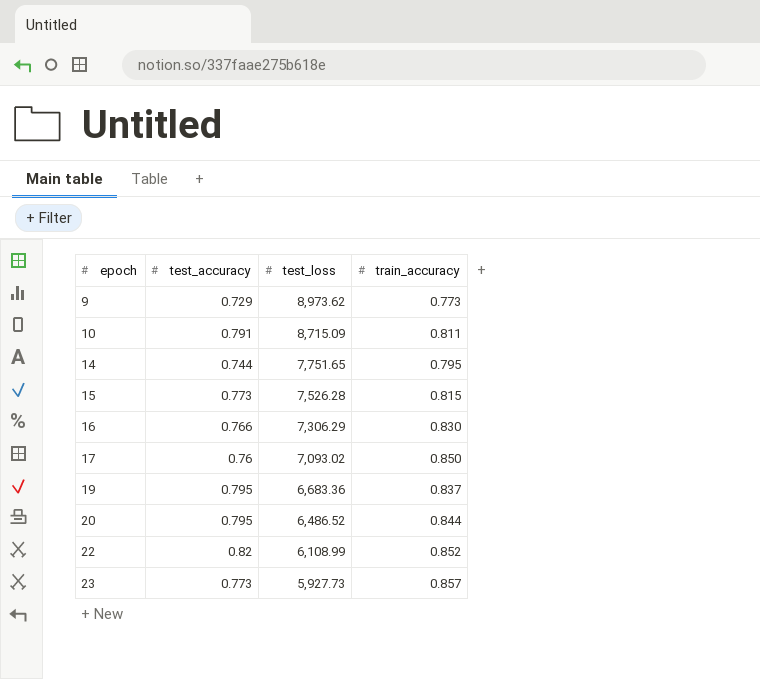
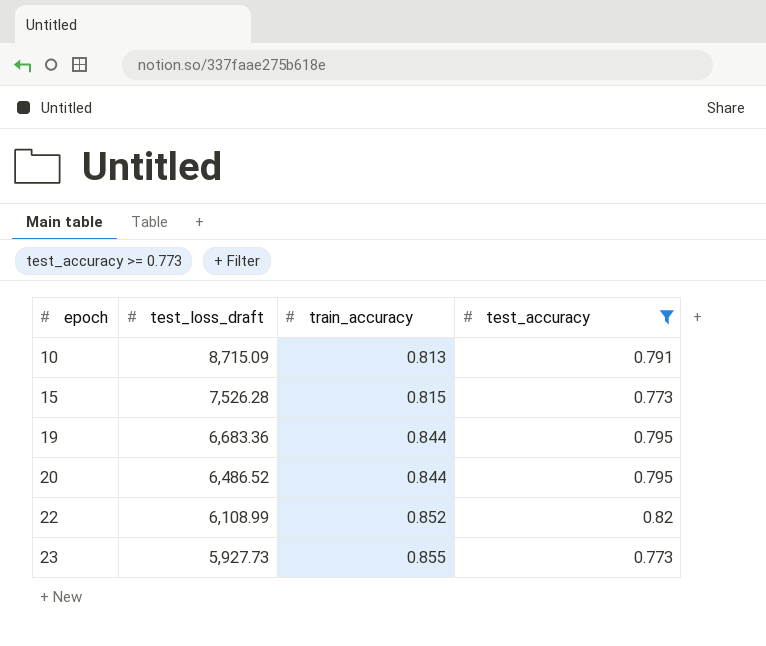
filter: none -> test_accuracy >= 0.773
column name: test_loss -> test_loss_draft
column test_accuracy | position: 2 -> 4
10 | train_accuracy: 0.811 -> 0.813
19 | train_accuracy: 0.837 -> 0.844
23 | train_accuracy: 0.857 -> 0.855

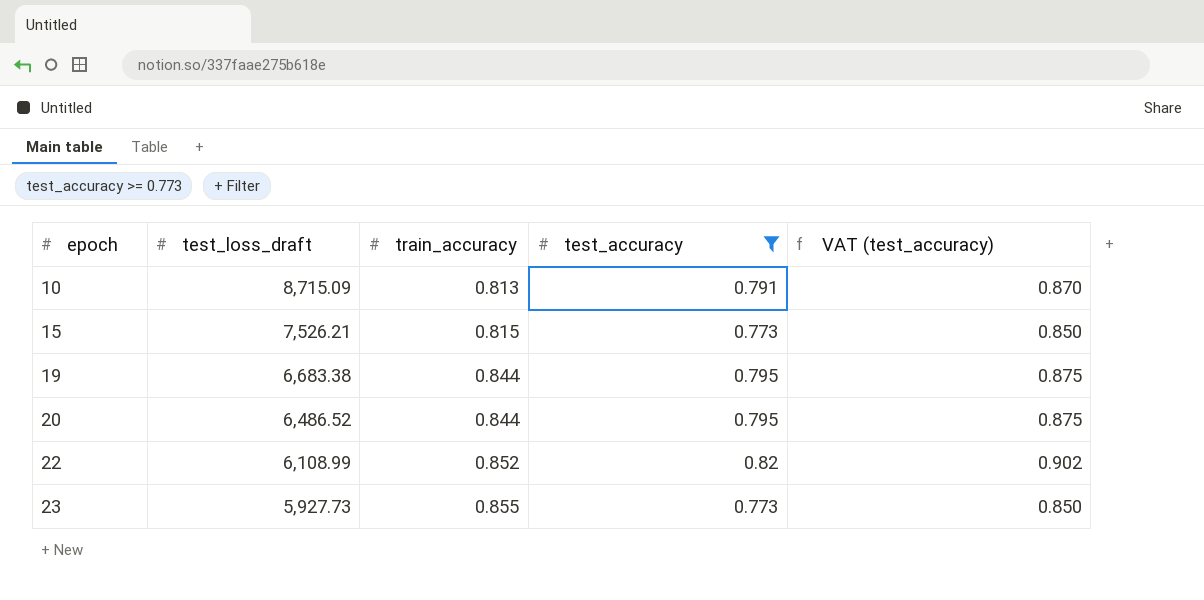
column VAT (test_accuracy) | formula: none -> [test_accuracy] * 1.1
15 | test_loss_draft: 7,526.28 -> 7,526.21
19 | test_loss_draft: 6,683.36 -> 6,683.38

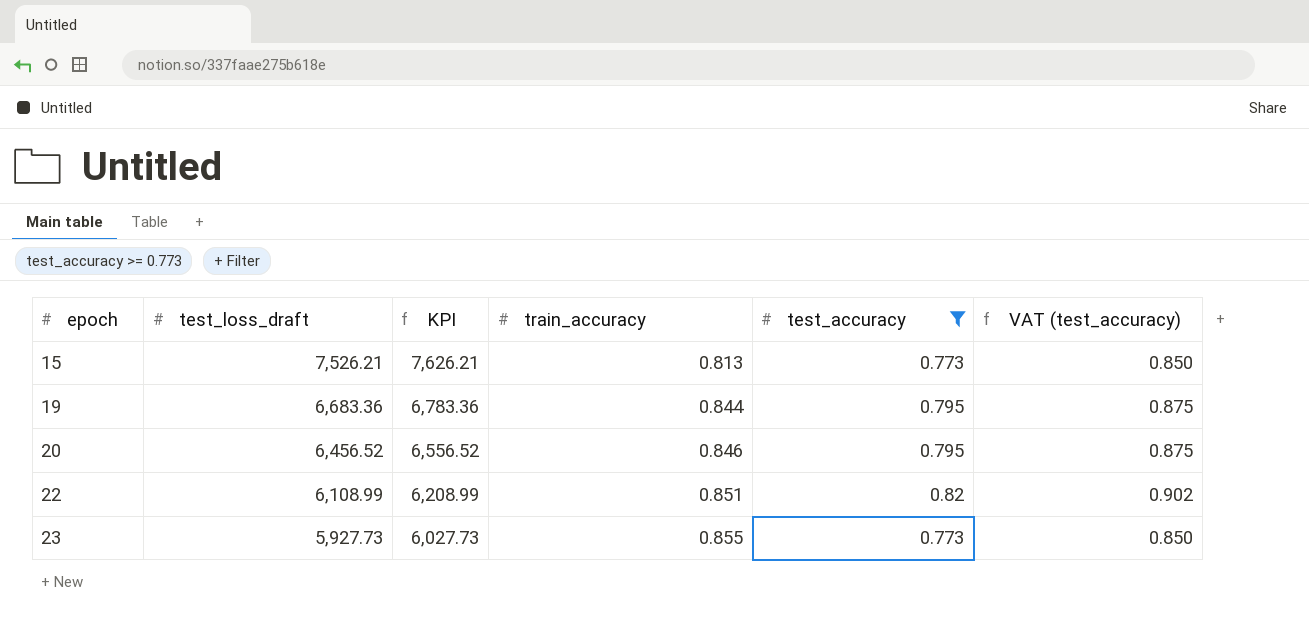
column KPI | formula: none -> [test_loss_draft] + 100
row 10: 8,715.09 | 0.813 | 0.791 | 0.870 -> none
15 | train_accuracy: 0.815 -> 0.813
19 | test_loss_draft: 6,683.38 -> 6,683.36
20 | test_loss_draft: 6,486.52 -> 6,456.52
20 | train_accuracy: 0.844 -> 0.846
22 | train_accuracy: 0.852 -> 0.851

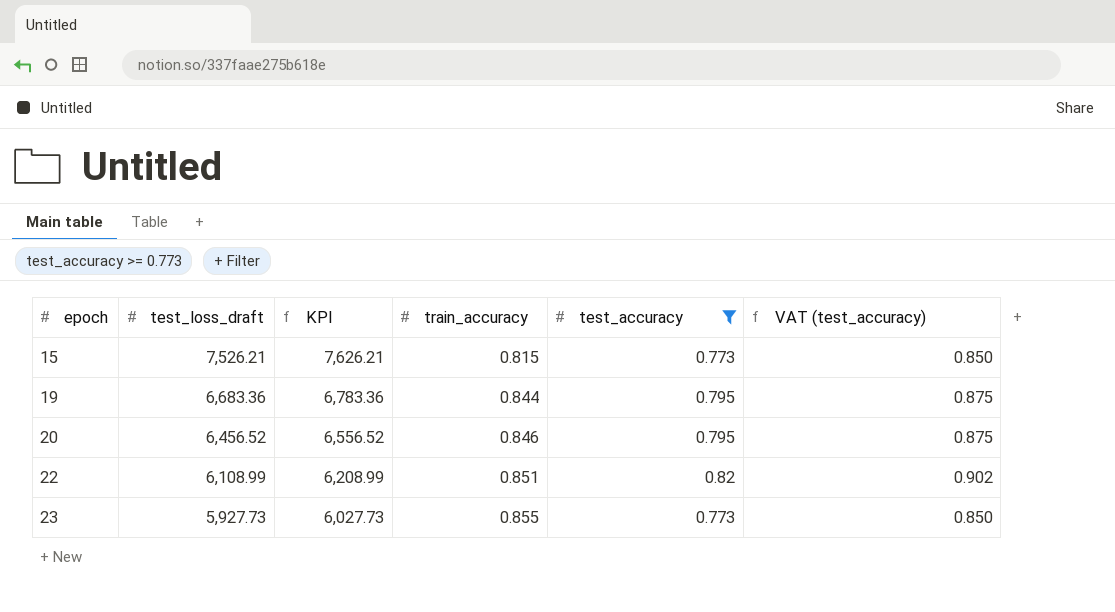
15 | train_accuracy: 0.813 -> 0.815

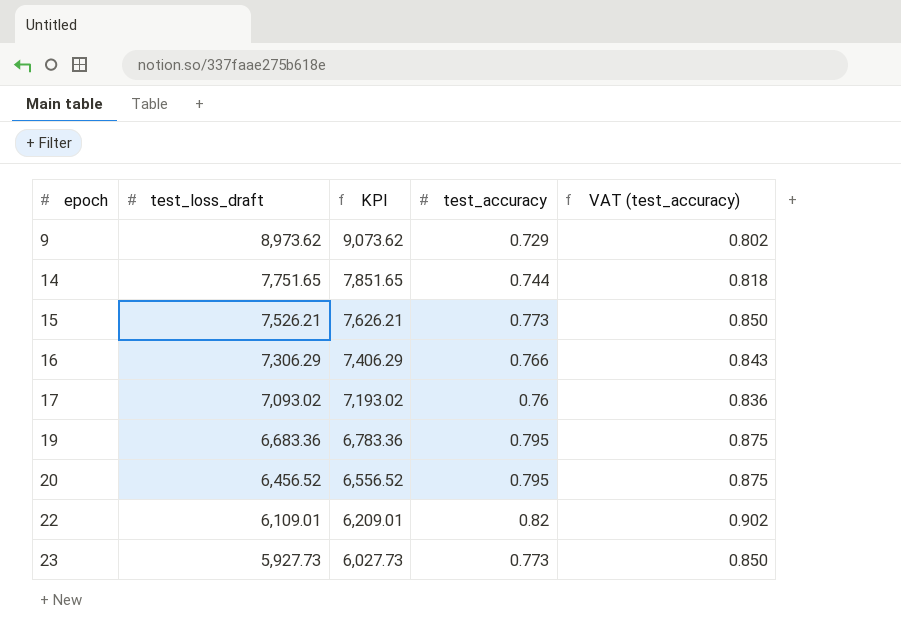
filter: test_accuracy >= 0.773 -> none
column train_accuracy | position: 4 -> none
22 | test_loss_draft: 6,108.99 -> 6,109.01
22 | KPI: 6,208.99 -> 6,209.01

